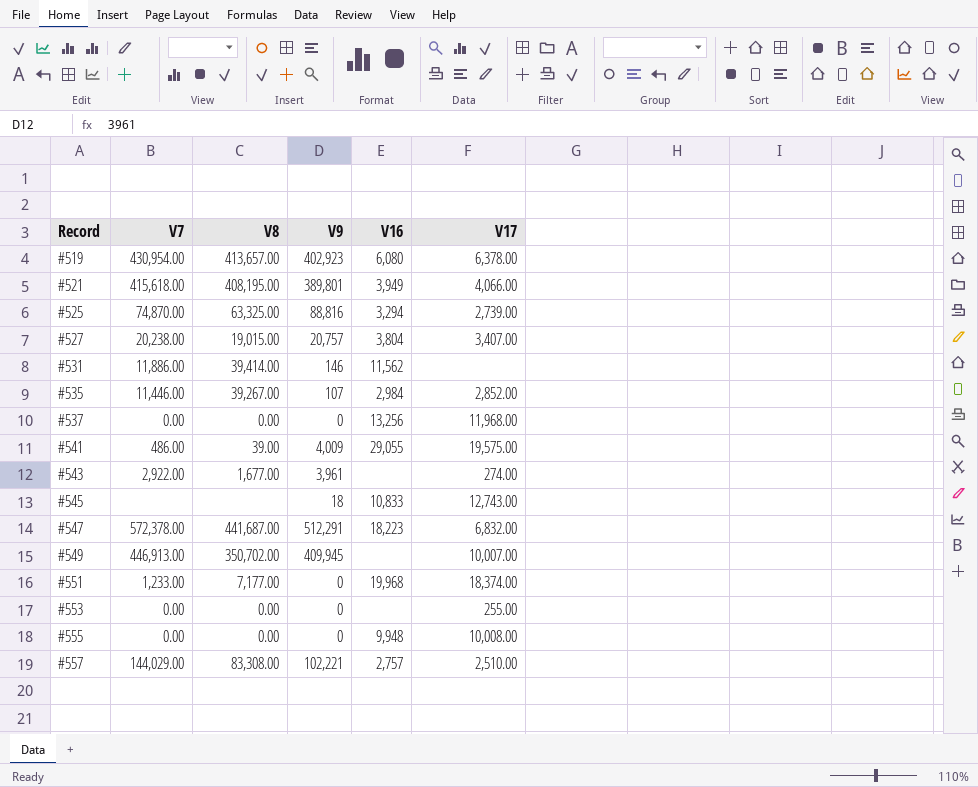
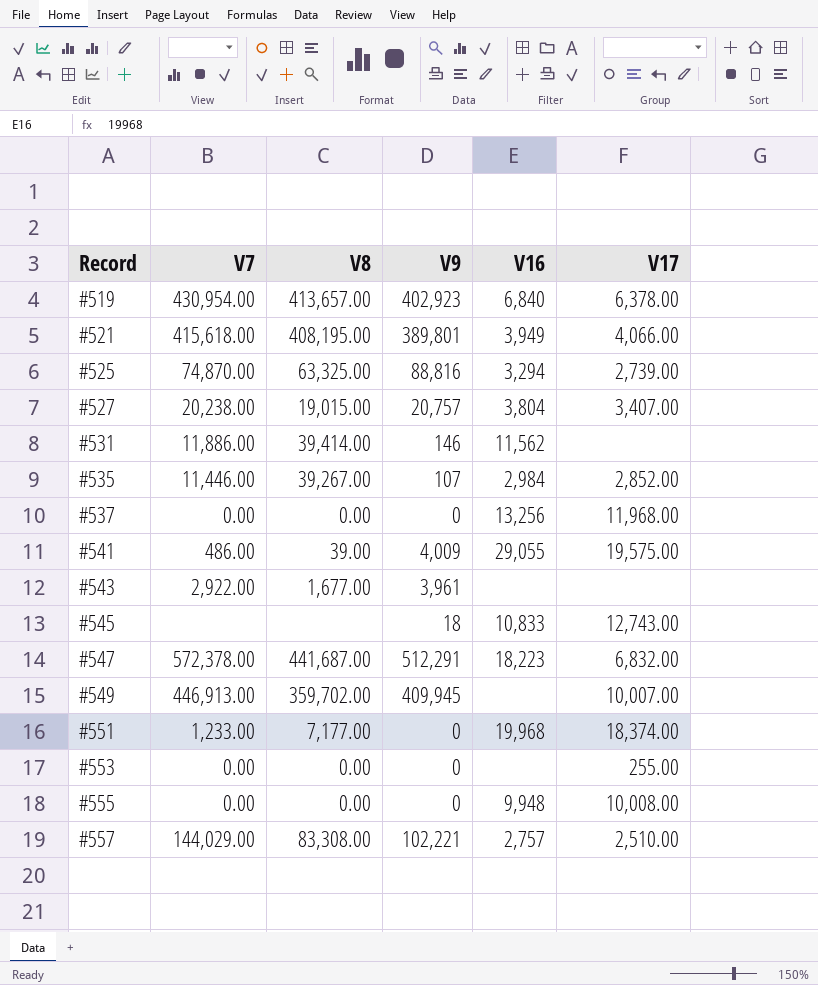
#519 | V16: 6,080 -> 6,840
#543 | V17: 274.00 -> none
#549 | V8: 350,702.00 -> 359,702.00

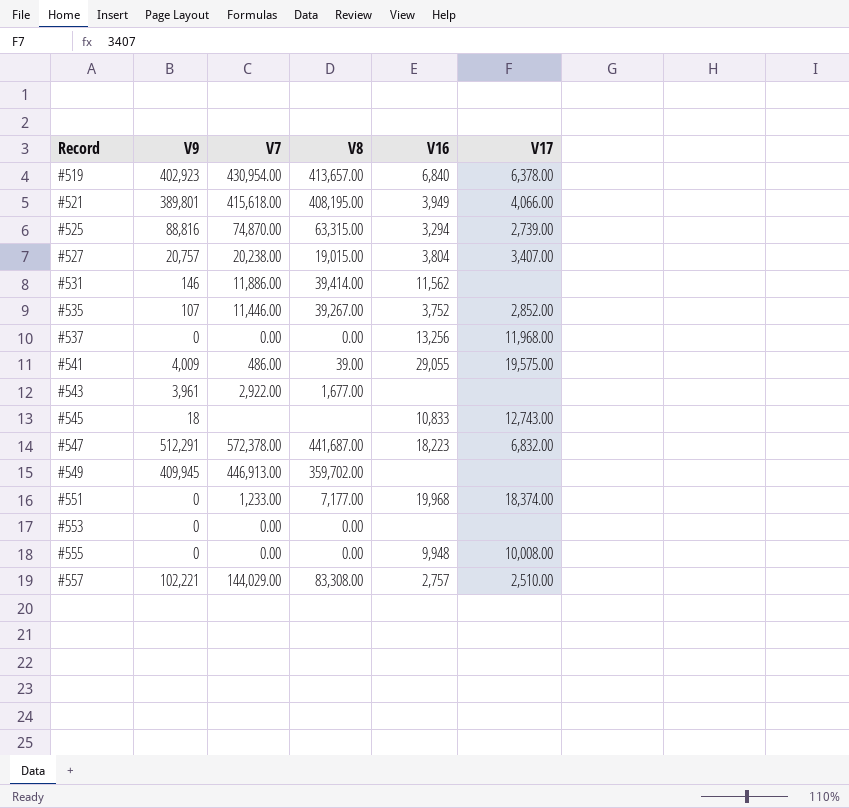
column V9 | position: 4 -> 2
#525 | V8: 63,325.00 -> 63,315.00
#535 | V16: 2,984 -> 3,752
#549 | V17: 10,007.00 -> none
#553 | V17: 255.00 -> none

